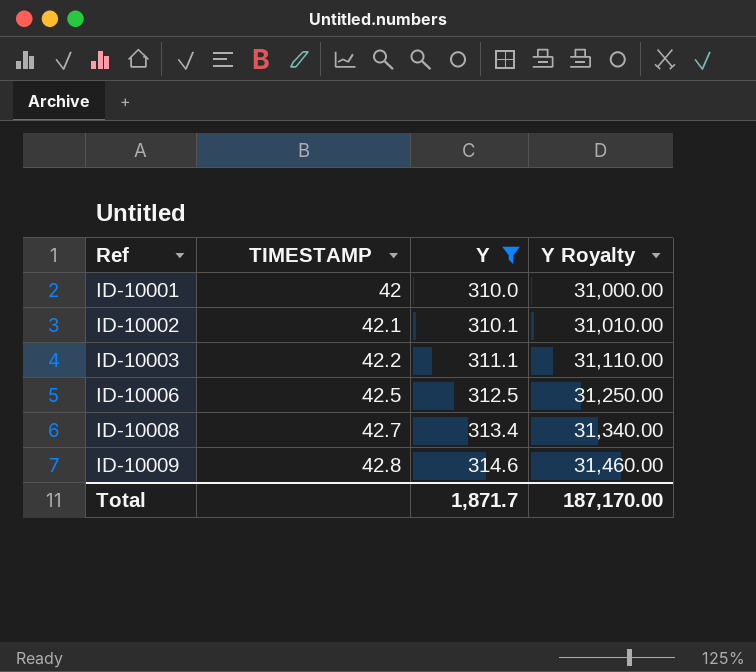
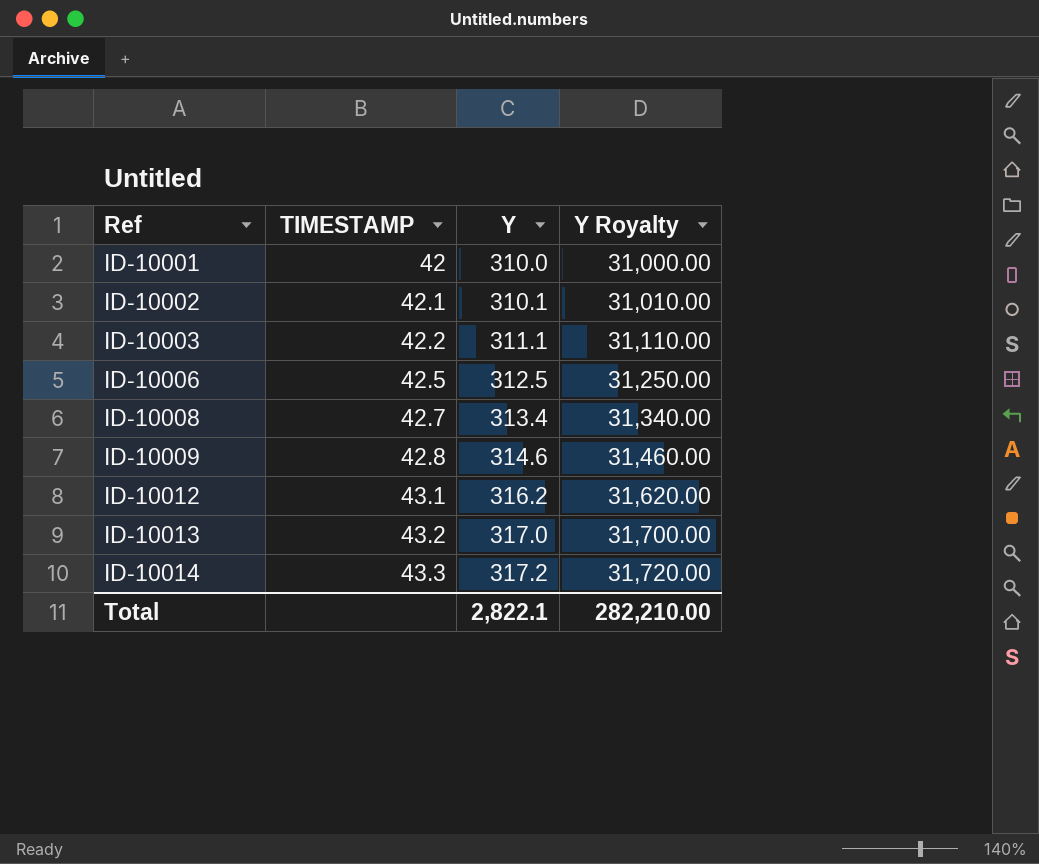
filter: Y <= 314.6 -> none
Total | Y: 1,871.7 -> 2,822.1
Total | Y Royalty: 187,170.00 -> 282,210.00

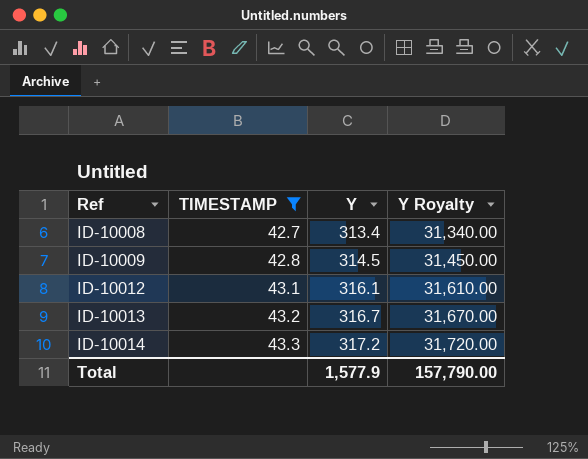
filter: none -> TIMESTAMP >= 42.7
ID-10009 | Y: 314.6 -> 314.5
ID-10009 | Y Royalty: 31,460.00 -> 31,450.00
ID-10012 | Y: 316.2 -> 316.1
ID-10012 | Y Royalty: 31,620.00 -> 31,610.00
ID-10013 | Y: 317.0 -> 316.7
ID-10013 | Y Royalty: 31,700.00 -> 31,670.00
Total | Y: 2,822.1 -> 1,577.9
Total | Y Royalty: 282,210.00 -> 157,790.00

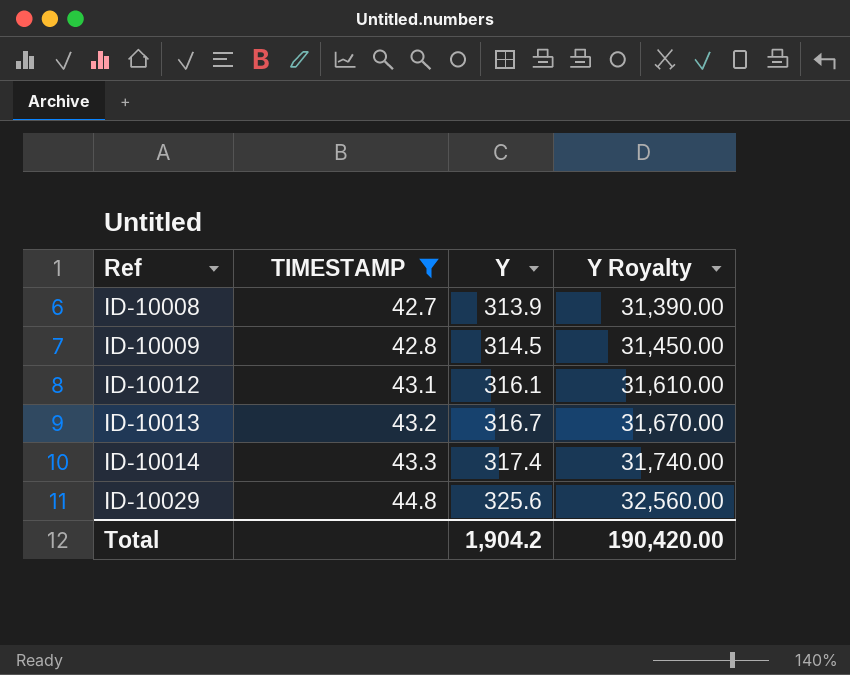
ID-10008 | Y: 313.4 -> 313.9
ID-10008 | Y Royalty: 31,340.00 -> 31,390.00
ID-10014 | Y: 317.2 -> 317.4
ID-10014 | Y Royalty: 31,720.00 -> 31,740.00
row ID-10029: none -> 44.8 | 325.6 | 32,560.00
Total | Y: 1,577.9 -> 1,904.2
Total | Y Royalty: 157,790.00 -> 190,420.00

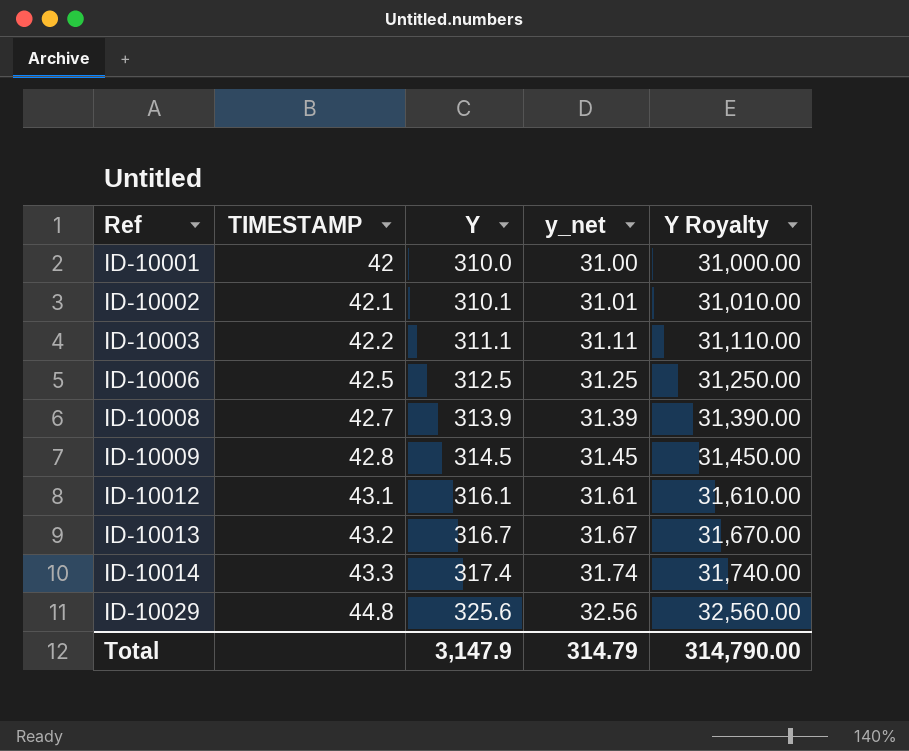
filter: TIMESTAMP >= 42.7 -> none
column y_net | formula: none -> [Y] * 0.1
Total | Y: 1,904.2 -> 3,147.9
Total | Y Royalty: 190,420.00 -> 314,790.00

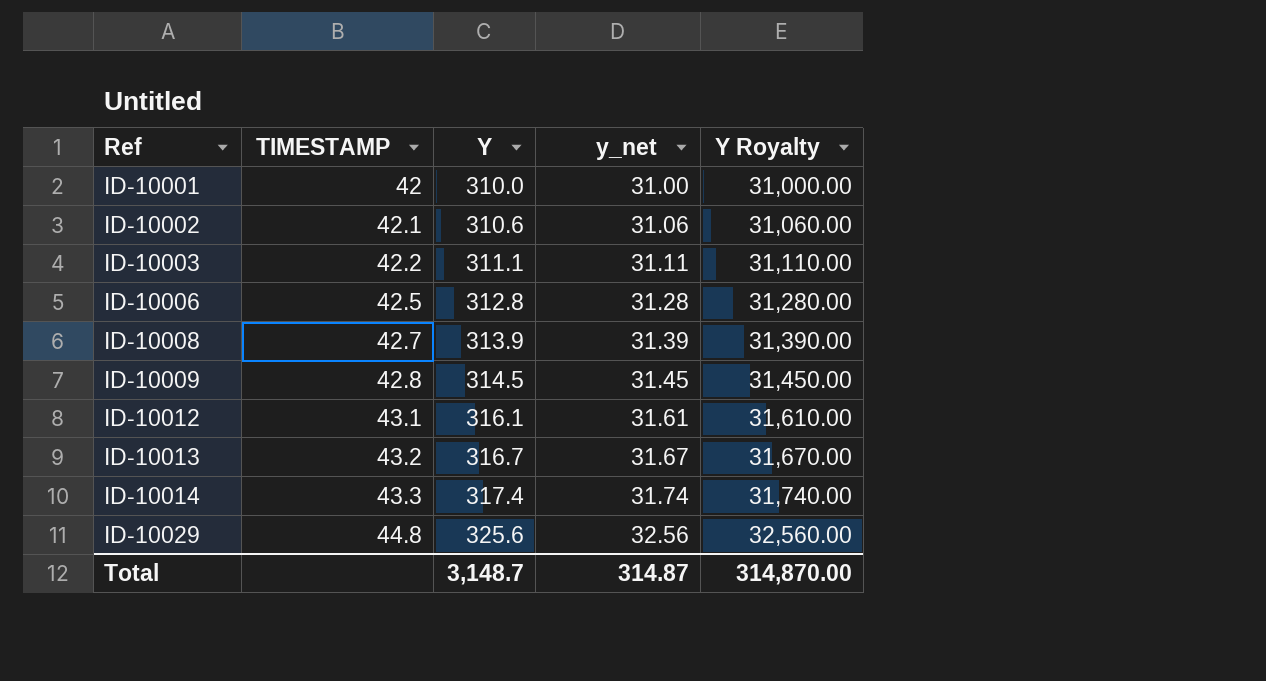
ID-10002 | Y: 310.1 -> 310.6
ID-10002 | y_net: 31.01 -> 31.06
ID-10002 | Y Royalty: 31,010.00 -> 31,060.00
ID-10006 | Y: 312.5 -> 312.8
ID-10006 | y_net: 31.25 -> 31.28
ID-10006 | Y Royalty: 31,250.00 -> 31,280.00
Total | Y: 3,147.9 -> 3,148.7
Total | y_net: 314.79 -> 314.87
Total | Y Royalty: 314,790.00 -> 314,870.00

